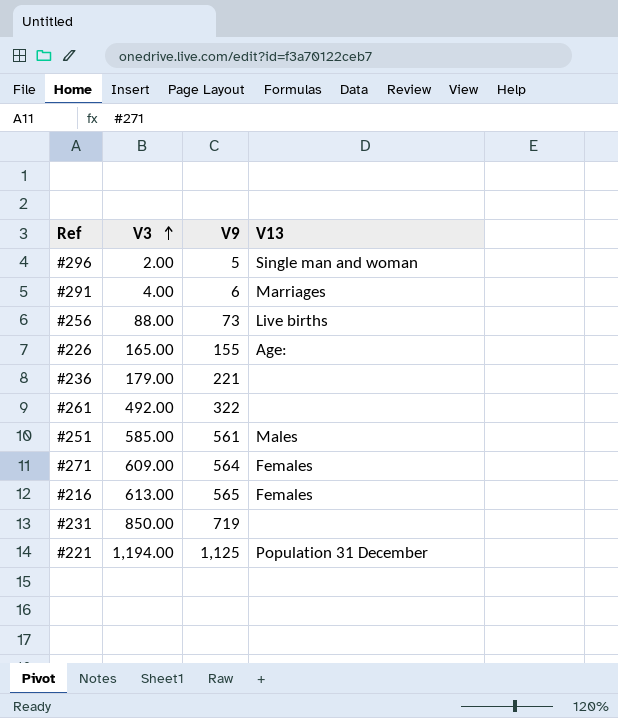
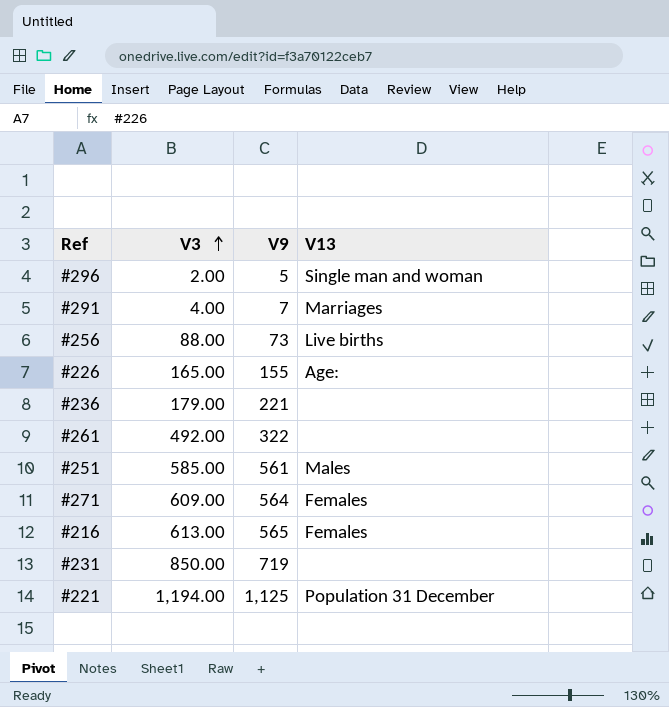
#291 | V9: 6 -> 7

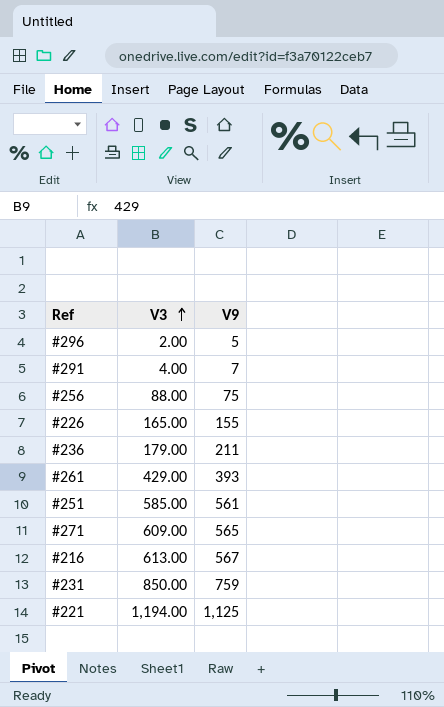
column V13 | position: 4 -> none
#256 | V9: 73 -> 75
#236 | V9: 221 -> 211
#261 | V3: 492.00 -> 429.00
#261 | V9: 322 -> 393
#271 | V9: 564 -> 565
#216 | V9: 565 -> 567
#231 | V9: 719 -> 759

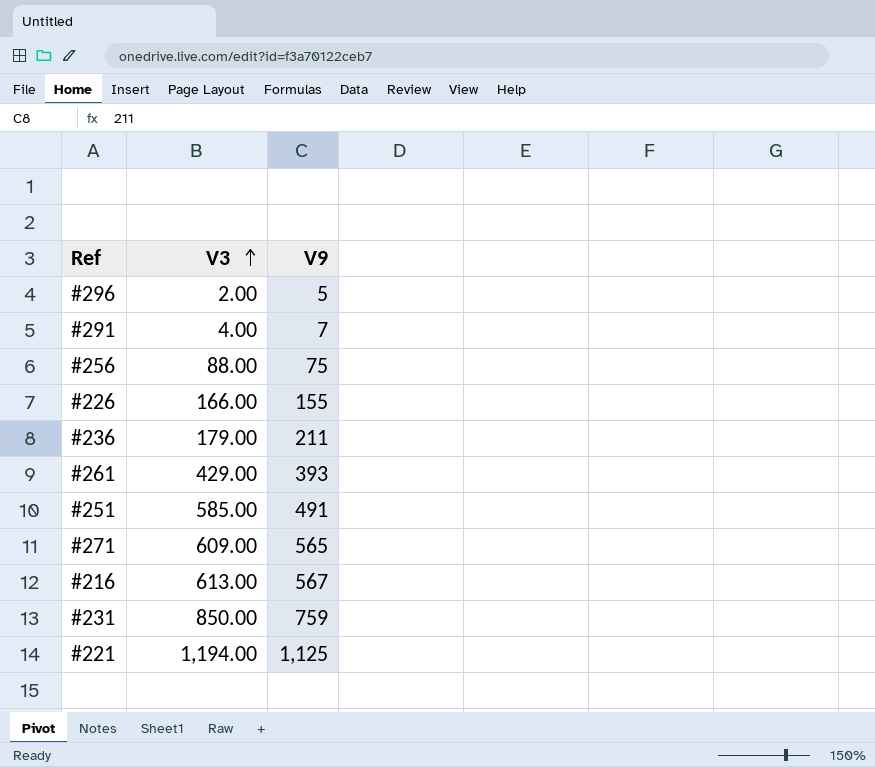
#226 | V3: 165.00 -> 166.00
#251 | V9: 561 -> 491

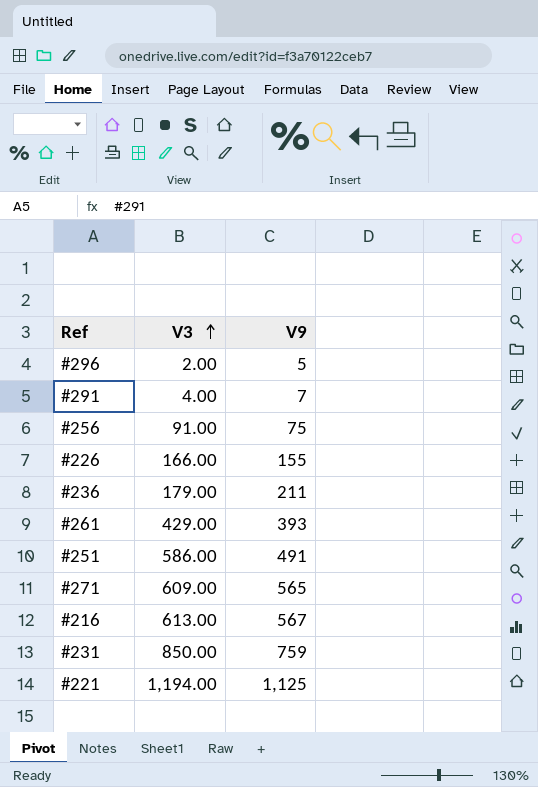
#256 | V3: 88.00 -> 91.00
#251 | V3: 585.00 -> 586.00

